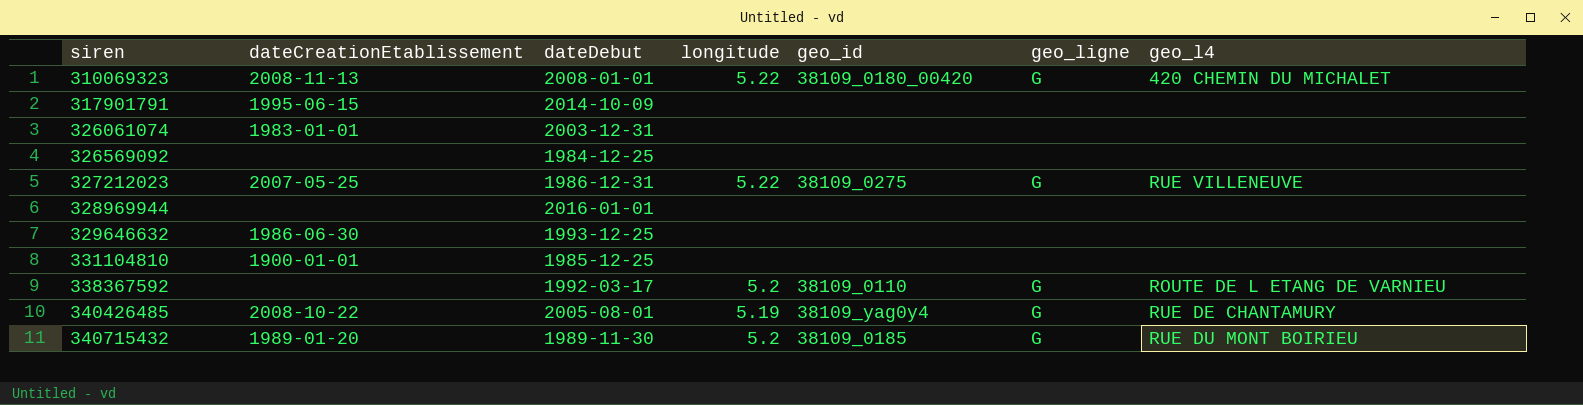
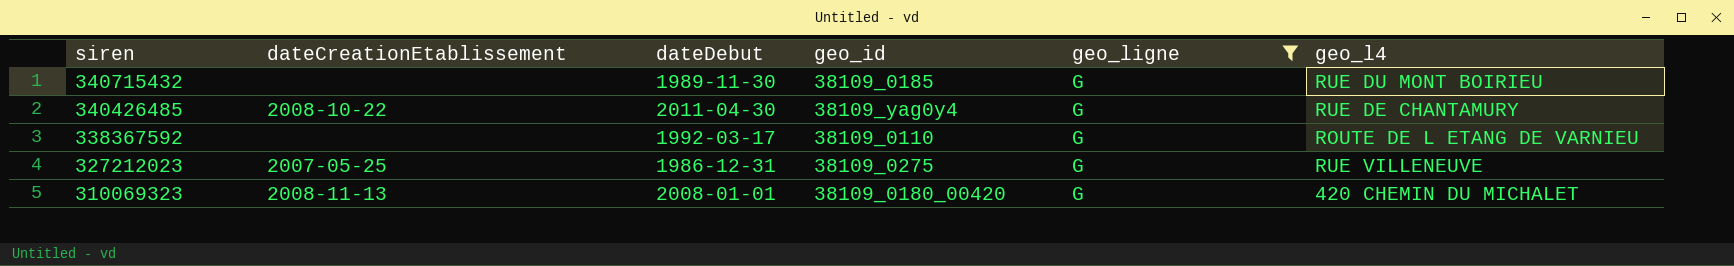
filter: none -> geo_ligne = G
row order: siren ascending -> siren descending
column longitude | position: 4 -> none
340715432 | dateCreationEtablissement: 1989-01-20 -> none
340426485 | dateDebut: 2005-08-01 -> 2011-04-30

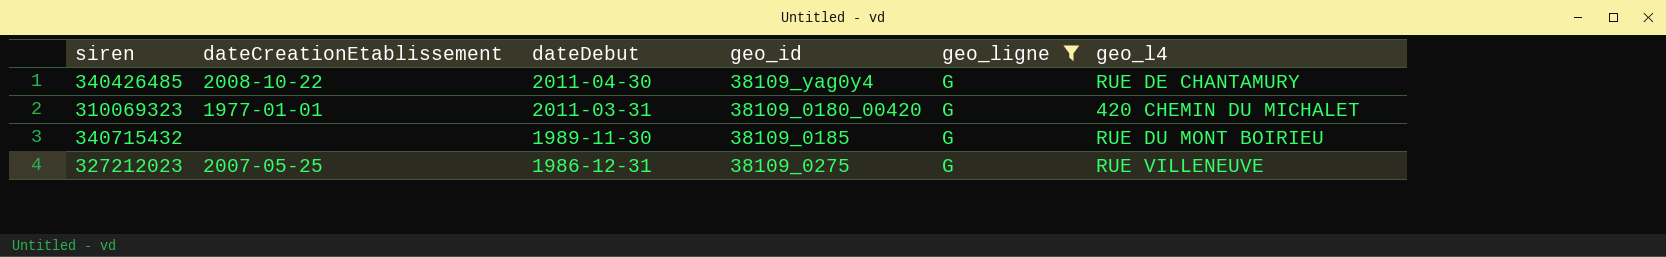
row order: siren descending -> dateDebut descending
row 338367592: none | 1992-03-17 | 38109_0110 | G | ROUTE DE L ETANG DE VARNIEU -> none
310069323 | dateCreationEtablissement: 2008-11-13 -> 1977-01-01
310069323 | dateDebut: 2008-01-01 -> 2011-03-31

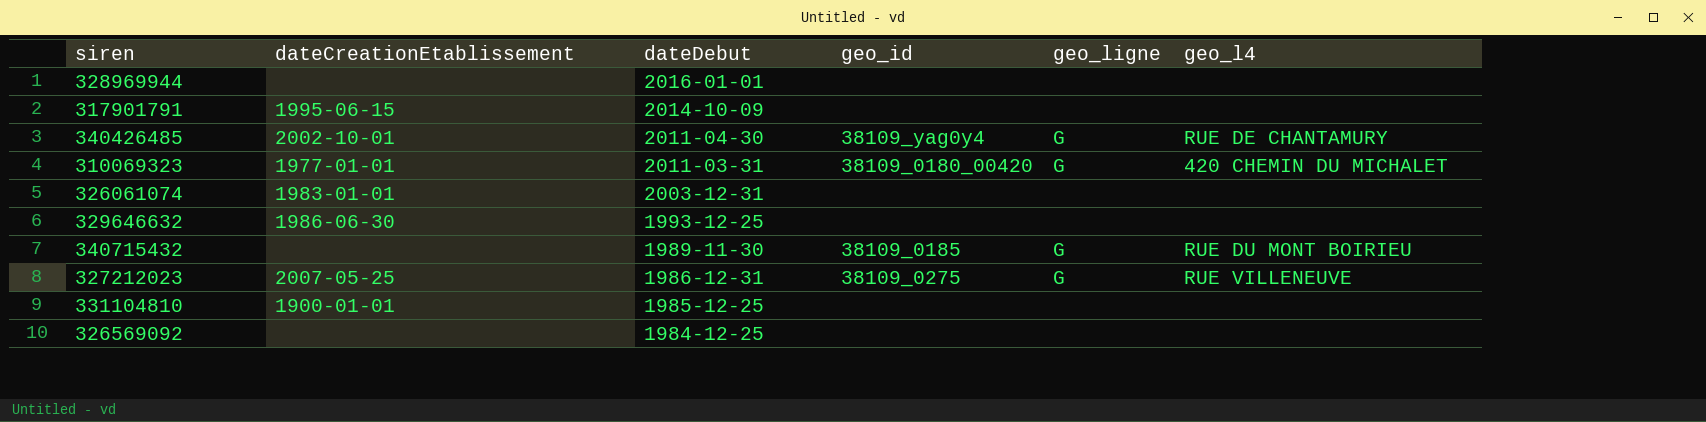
filter: geo_ligne = G -> none
340426485 | dateCreationEtablissement: 2008-10-22 -> 2002-10-01

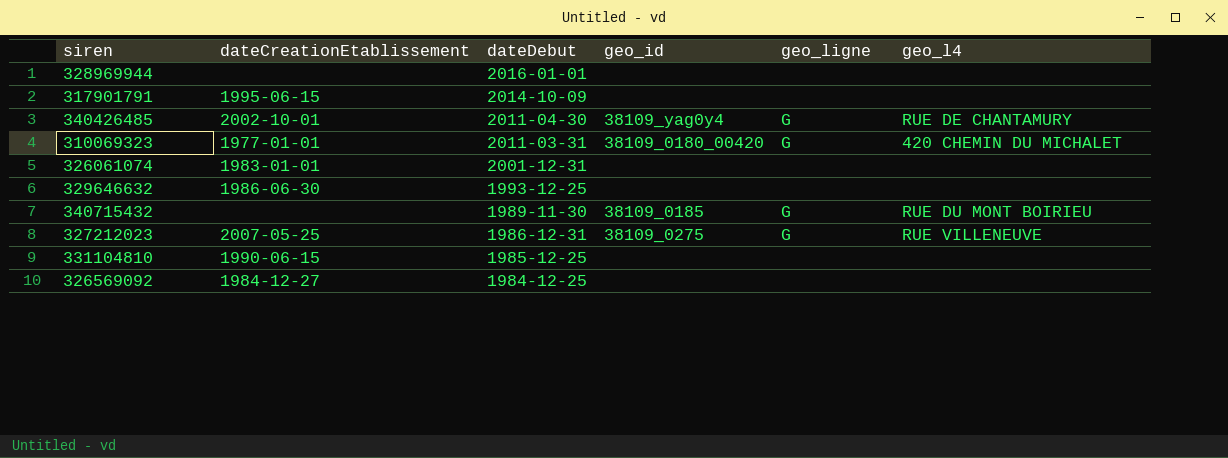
326061074 | dateDebut: 2003-12-31 -> 2001-12-31
331104810 | dateCreationEtablissement: 1900-01-01 -> 1990-06-15
326569092 | dateCreationEtablissement: none -> 1984-12-27

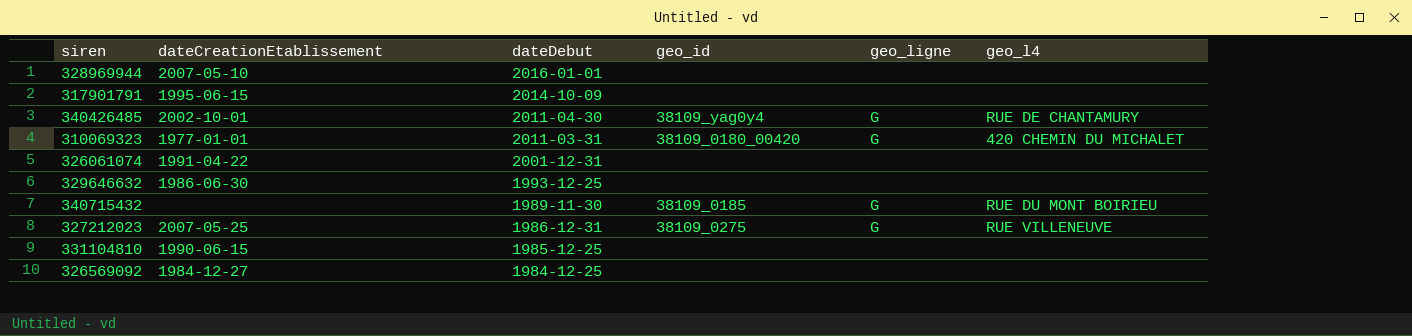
328969944 | dateCreationEtablissement: none -> 2007-05-10
326061074 | dateCreationEtablissement: 1983-01-01 -> 1991-04-22

